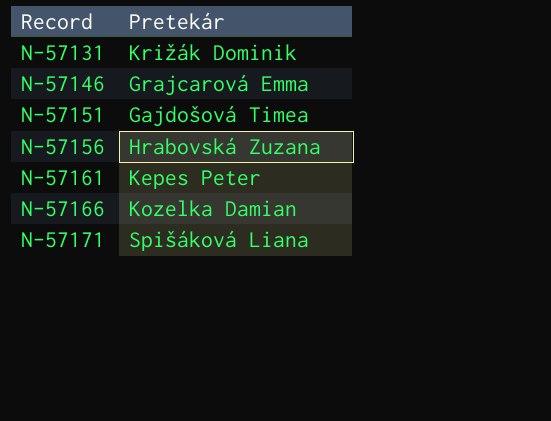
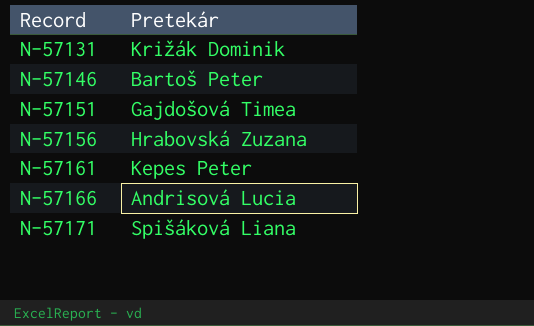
N-57146 | Pretekár: Grajcarová Emma -> Bartoš Peter
N-57166 | Pretekár: Kozelka Damian -> Andrisová Lucia

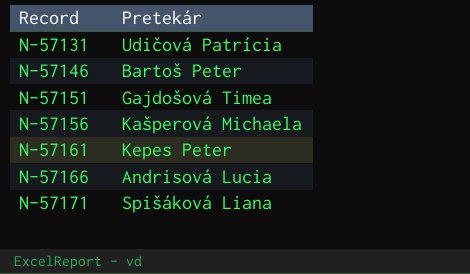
N-57131 | Pretekár: Križák Dominik -> Udičová Patrícia
N-57156 | Pretekár: Hrabovská Zuzana -> Kašperová Michaela

